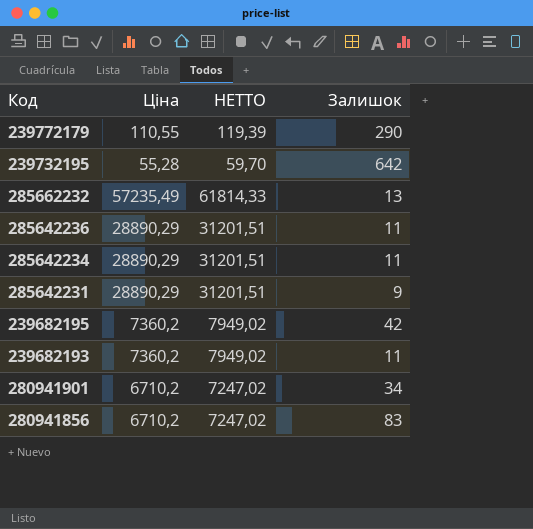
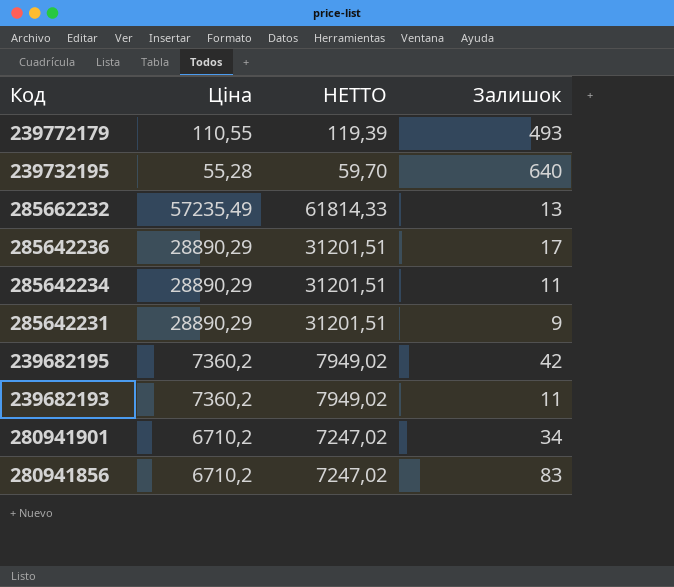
239772179 | Залишок: 290 -> 493
239732195 | Залишок: 642 -> 640
285642236 | Залишок: 11 -> 17

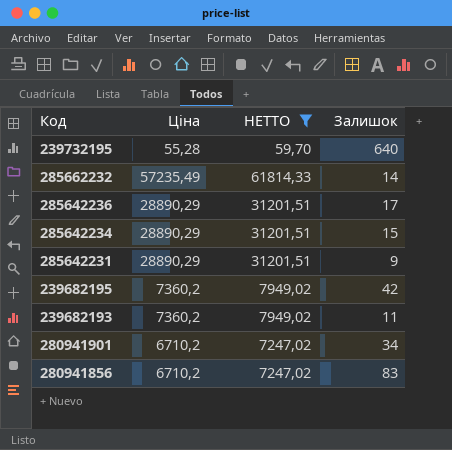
filter: none -> НЕТТО != 119,39
285662232 | Залишок: 13 -> 14
285642234 | Залишок: 11 -> 15

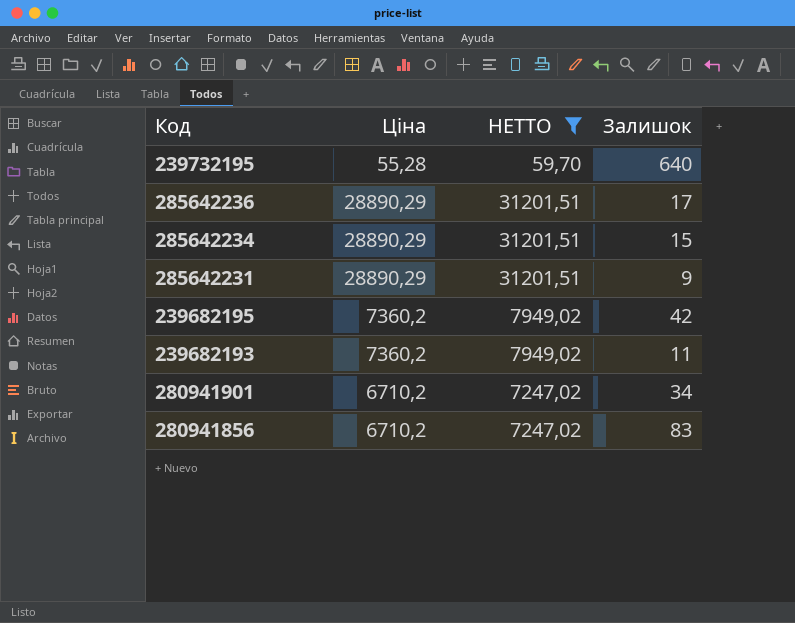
row 285662232: 57235,49 | 61814,33 | 14 -> none

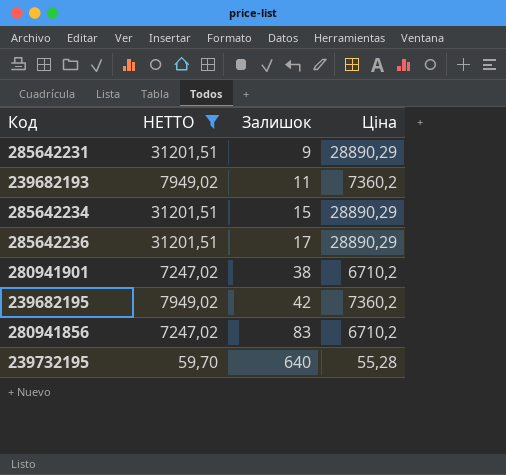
row order: none -> Залишок ascending
column Ціна | position: 2 -> 4
280941901 | Залишок: 34 -> 38

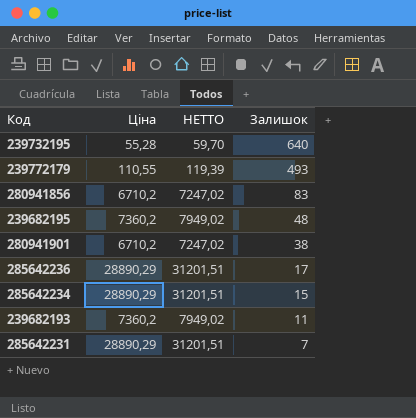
filter: НЕТТО != 119,39 -> none
row order: Залишок ascending -> Залишок descending
column Ціна | position: 4 -> 2
239682195 | Залишок: 42 -> 48
285642231 | Залишок: 9 -> 7

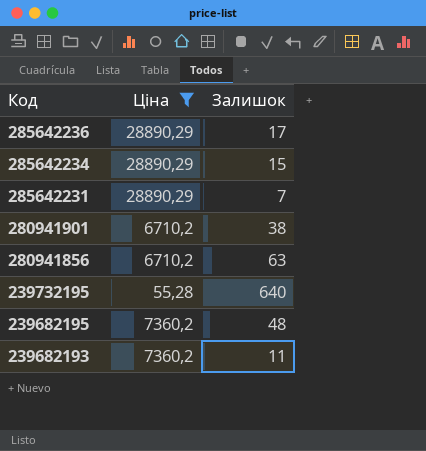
filter: none -> Ціна != 110,55
row order: Залишок descending -> Код descending
column НЕТТО | formula: [Ціна] * 1,08 -> none
280941856 | Залишок: 83 -> 63

